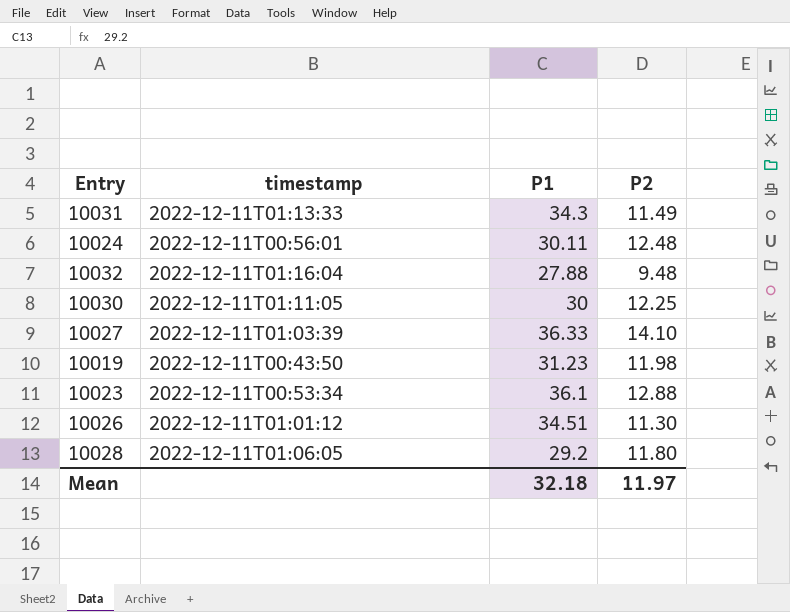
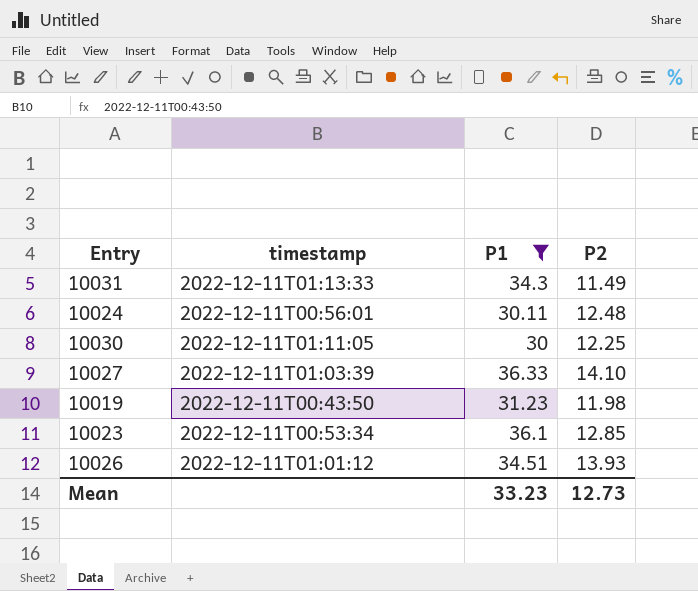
filter: none -> P1 >= 30
10023 | P2: 12.88 -> 12.85
10026 | P2: 11.30 -> 13.93
Mean | P1: 32.18 -> 33.23
Mean | P2: 11.97 -> 12.73

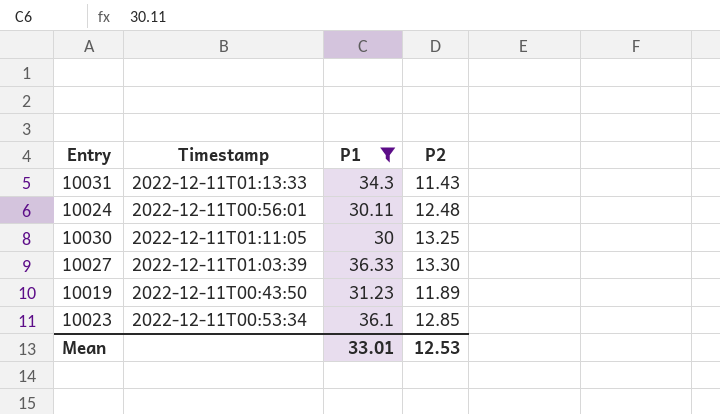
column name: timestamp -> Timestamp
row 10026: 2022-12-11T01:01:12 | 34.51 | 13.93 -> none
10031 | P2: 11.49 -> 11.43
10030 | P2: 12.25 -> 13.25
10027 | P2: 14.10 -> 13.30
10019 | P2: 11.98 -> 11.89
Mean | P1: 33.23 -> 33.01
Mean | P2: 12.73 -> 12.53

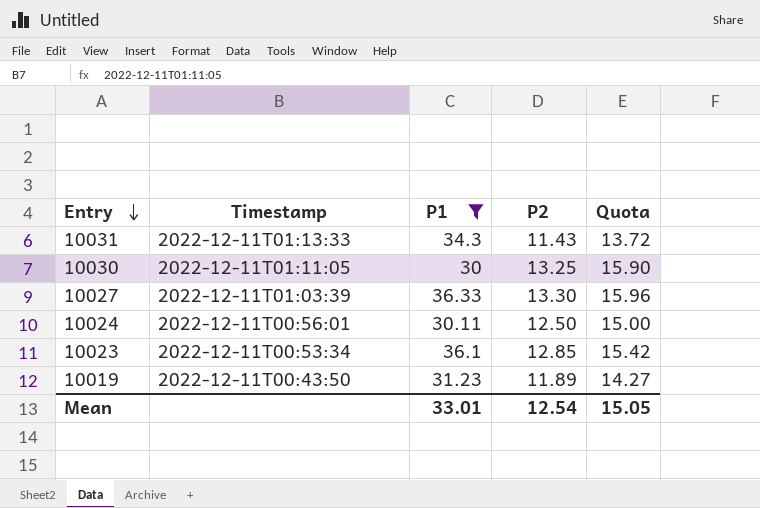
row order: none -> Entry descending
column Quota | formula: none -> [P2] * 1.2
10024 | P2: 12.48 -> 12.50
Mean | P2: 12.53 -> 12.54

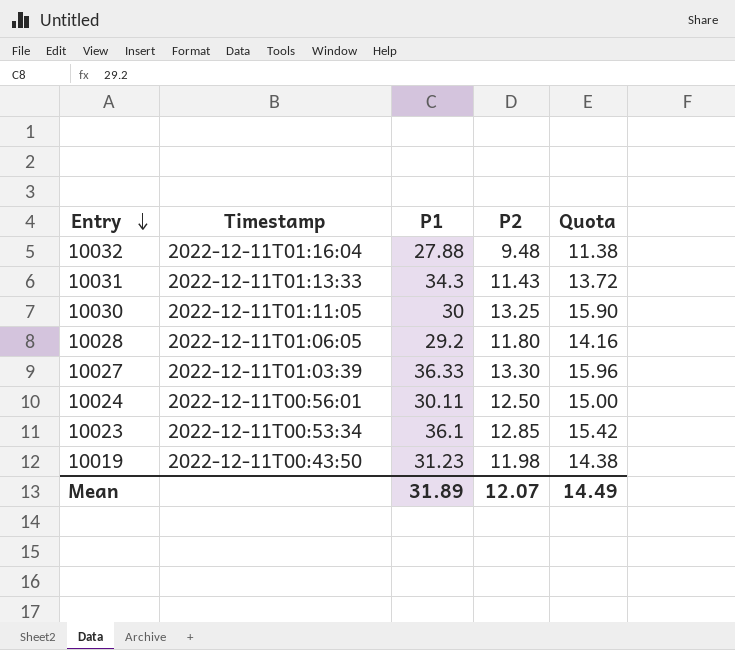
filter: P1 >= 30 -> none
10019 | P2: 11.89 -> 11.98
10019 | Quota: 14.27 -> 14.38
Mean | P1: 33.01 -> 31.89
Mean | P2: 12.54 -> 12.07
Mean | Quota: 15.05 -> 14.49

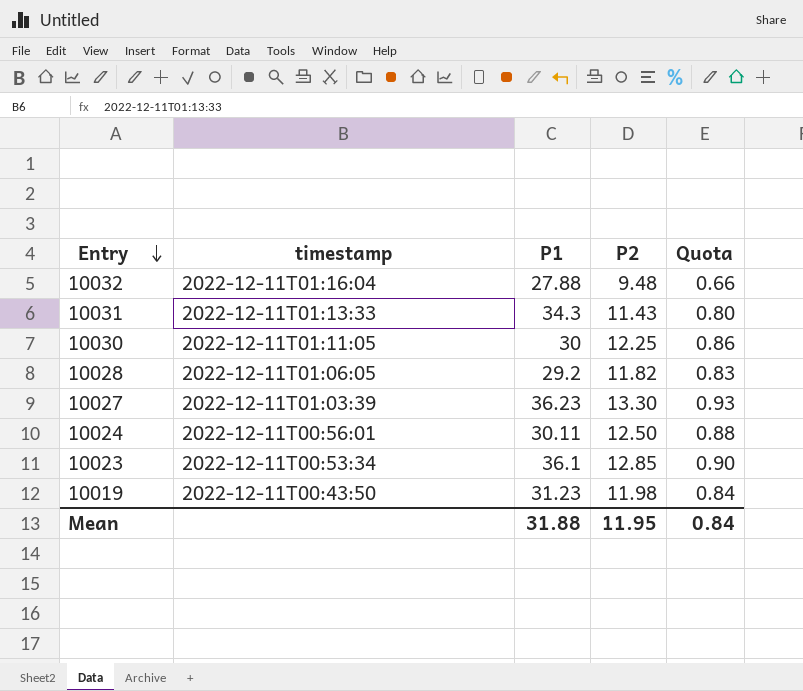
column name: Timestamp -> timestamp
column Quota | formula: [P2] * 1.2 -> [P2] * 0.07
10030 | P2: 13.25 -> 12.25
10028 | P2: 11.80 -> 11.82
10027 | P1: 36.33 -> 36.23
Mean | P1: 31.89 -> 31.88
Mean | P2: 12.07 -> 11.95
Mean | Quota: 14.49 -> 0.84

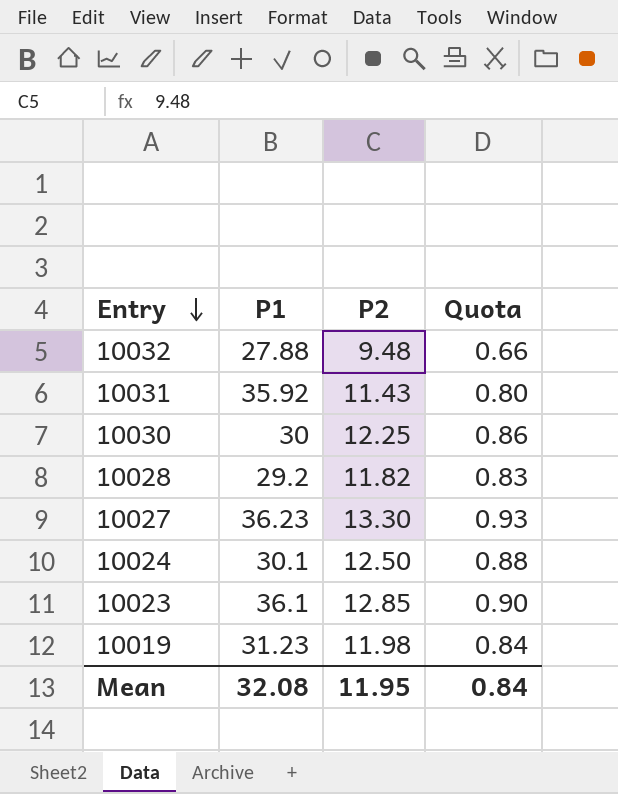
column timestamp | position: 2 -> none
10031 | P1: 34.3 -> 35.92
10024 | P1: 30.11 -> 30.1
Mean | P1: 31.88 -> 32.08

